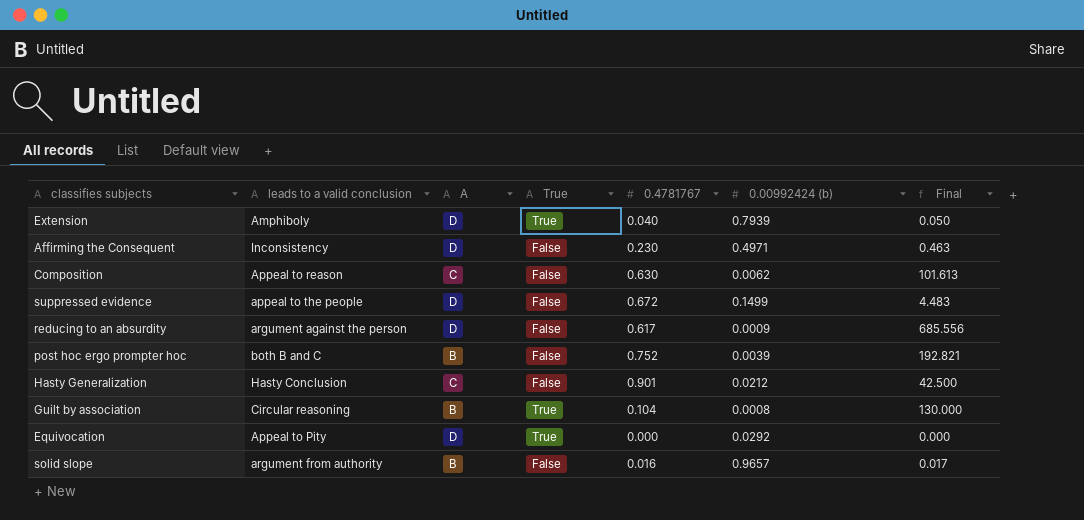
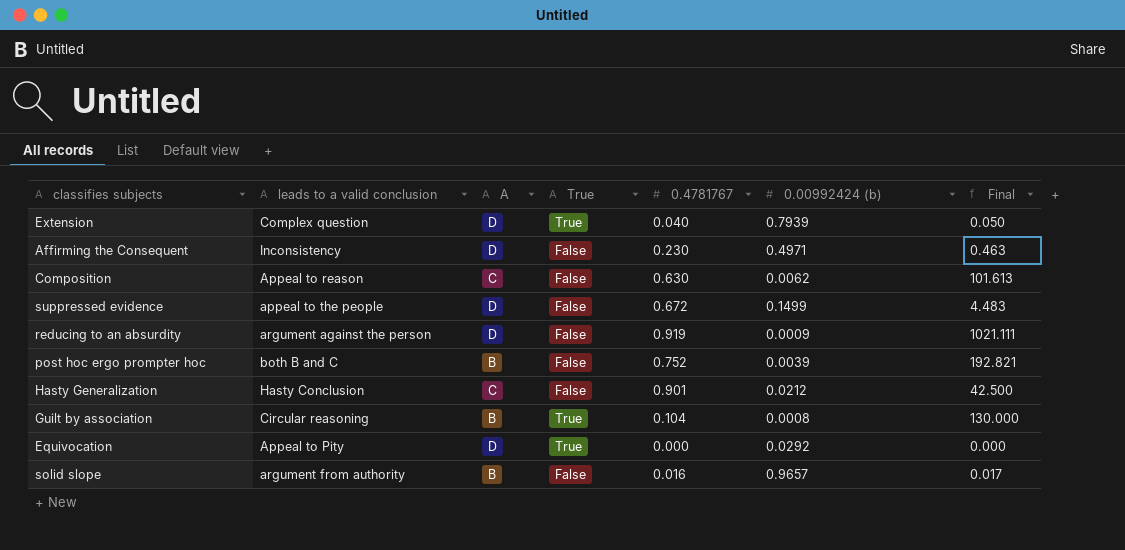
Extension | leads to a valid conclusion: Amphiboly -> Complex question
reducing to an absurdity | 0.4781767: 0.617 -> 0.919
reducing to an absurdity | Final: 685.556 -> 1021.111

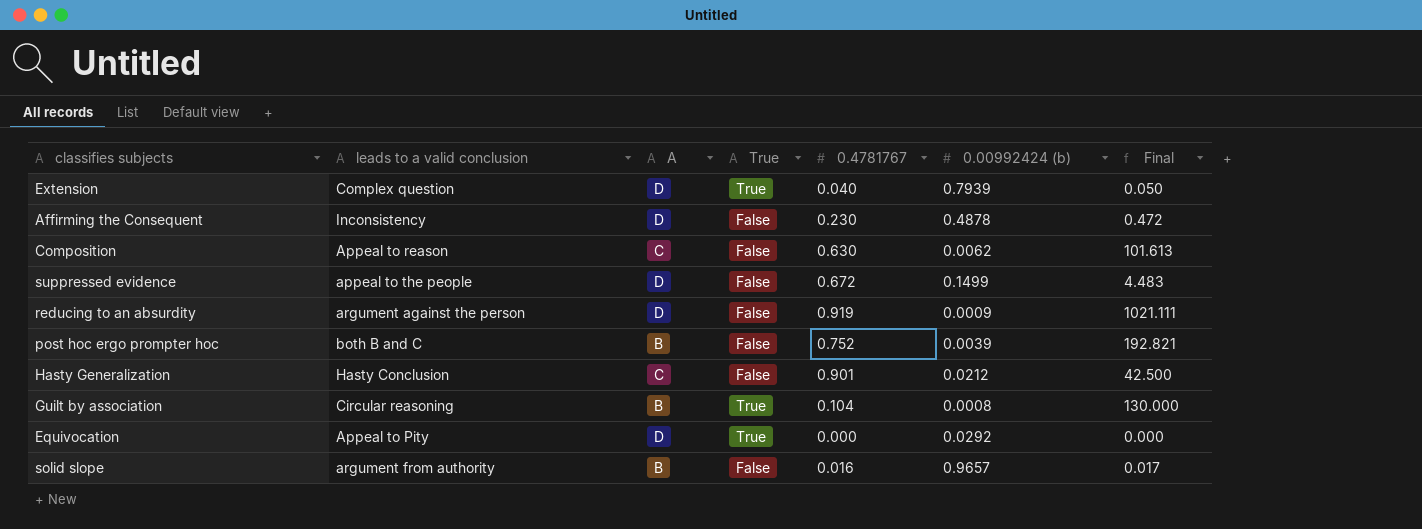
Affirming the Consequent | 0.00992424 (b): 0.4971 -> 0.4878
Affirming the Consequent | Final: 0.463 -> 0.472

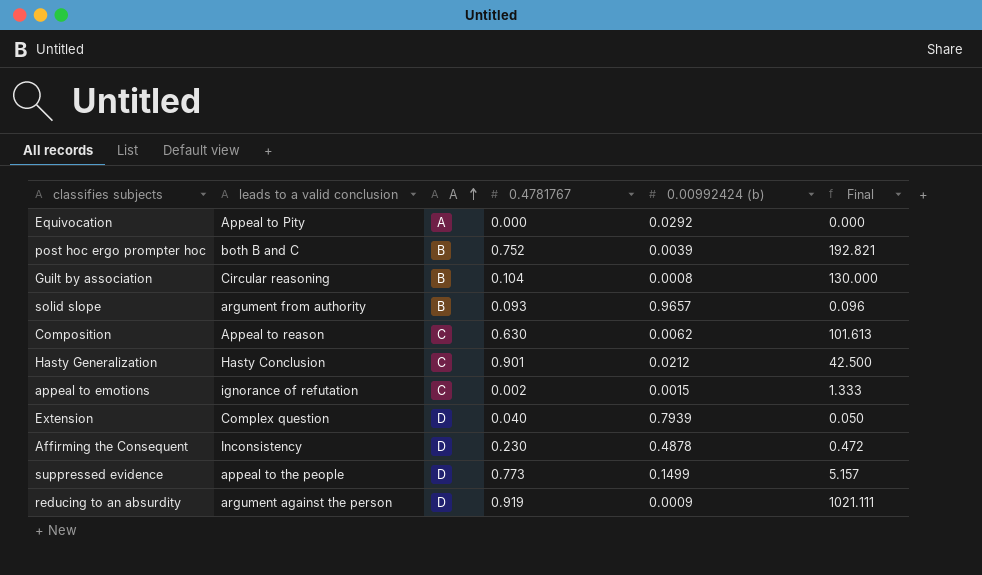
row order: none -> A ascending
column True | position: 4 -> none
Equivocation | A: D -> A
solid slope | 0.4781767: 0.016 -> 0.093
solid slope | Final: 0.017 -> 0.096
row appeal to emotions: none -> ignorance of refutation | C | 0.002 | 0.0015 | 1.333
suppressed evidence | 0.4781767: 0.672 -> 0.773
suppressed evidence | Final: 4.483 -> 5.157

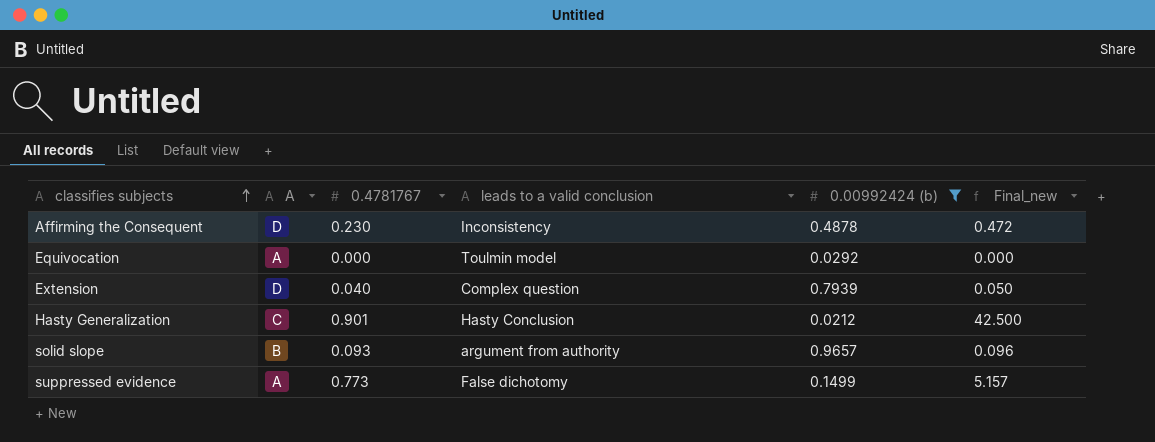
filter: none -> 0.00992424 (b) >= 0.0212
row order: A ascending -> classifies subjects ascending
column leads to a valid conclusion | position: 2 -> 4
column name: Final -> Final_new
Equivocation | leads to a valid conclusion: Appeal to Pity -> Toulmin model
suppressed evidence | A: D -> A
suppressed evidence | leads to a valid conclusion: appeal to the people -> False dichotomy

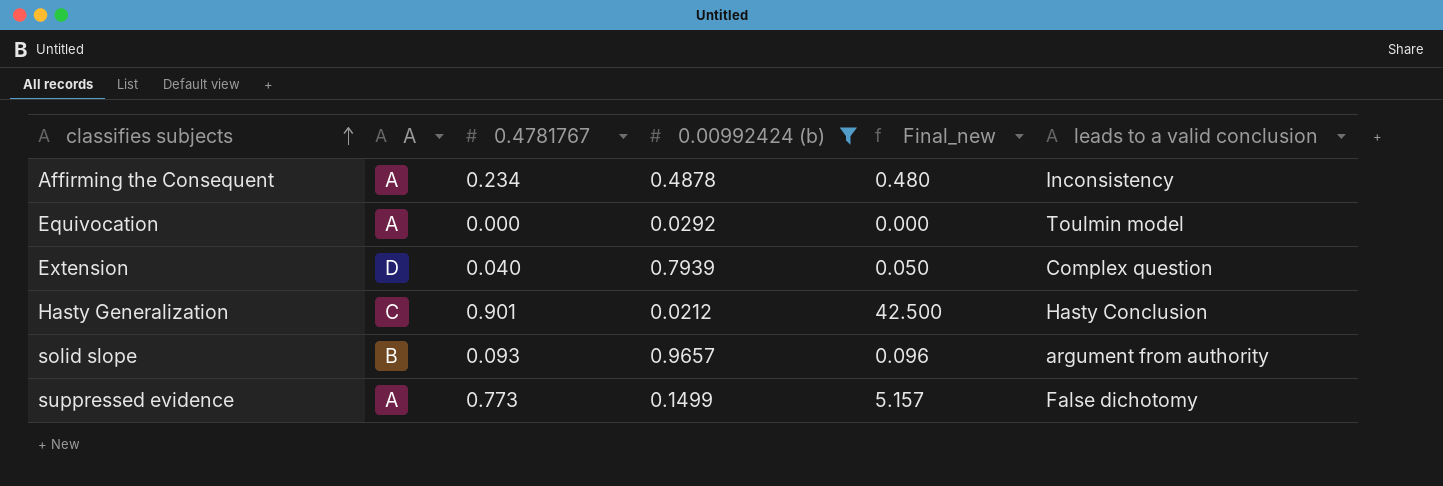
column leads to a valid conclusion | position: 4 -> 6
Affirming the Consequent | A: D -> A
Affirming the Consequent | 0.4781767: 0.230 -> 0.234
Affirming the Consequent | Final_new: 0.472 -> 0.480

